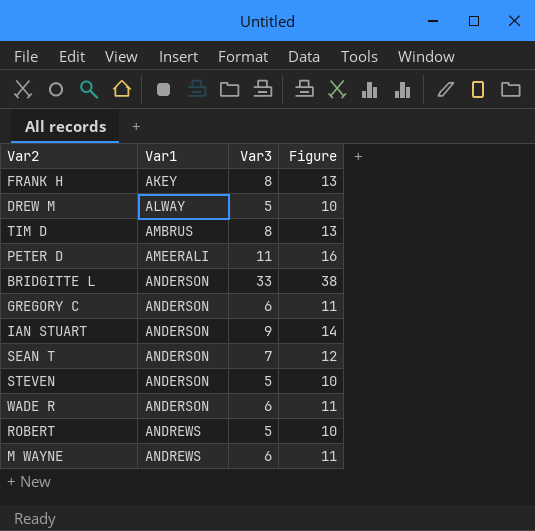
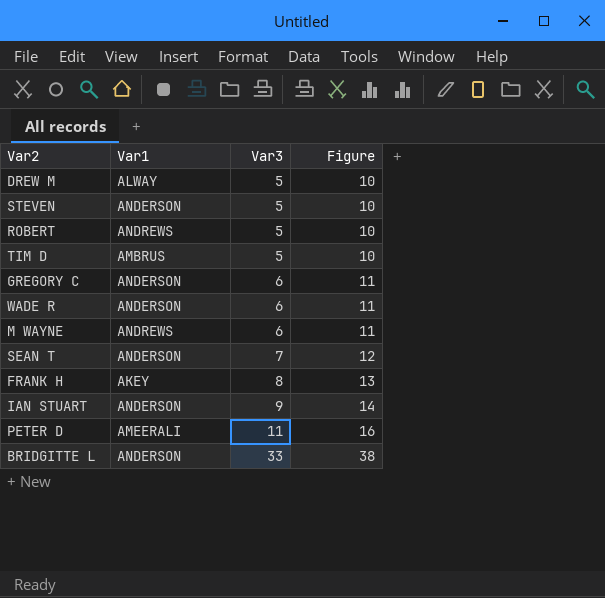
row order: Var1 ascending -> Var3 ascending
TIM D | Var3: 8 -> 5
TIM D | Figure: 13 -> 10

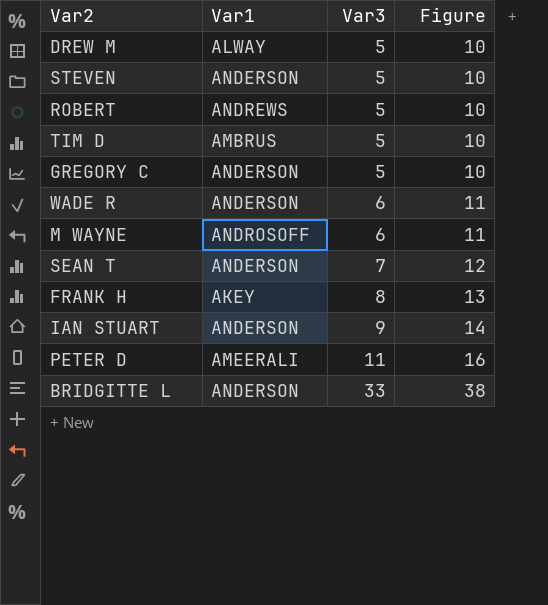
GREGORY C | Var3: 6 -> 5
GREGORY C | Figure: 11 -> 10
M WAYNE | Var1: ANDREWS -> ANDROSOFF

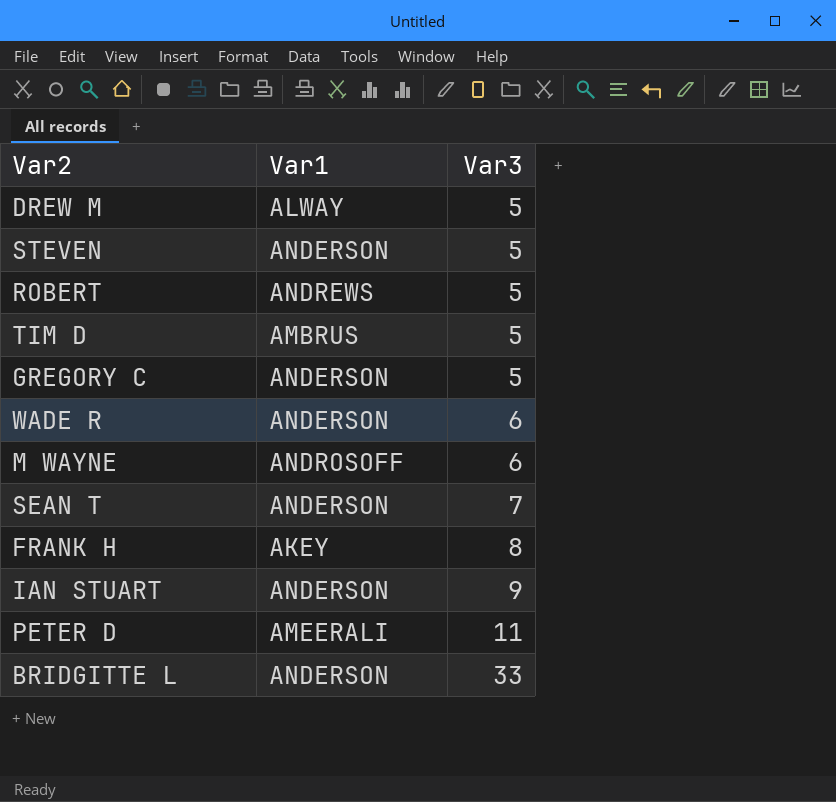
column Figure | formula: [Var3] + 5 -> none

